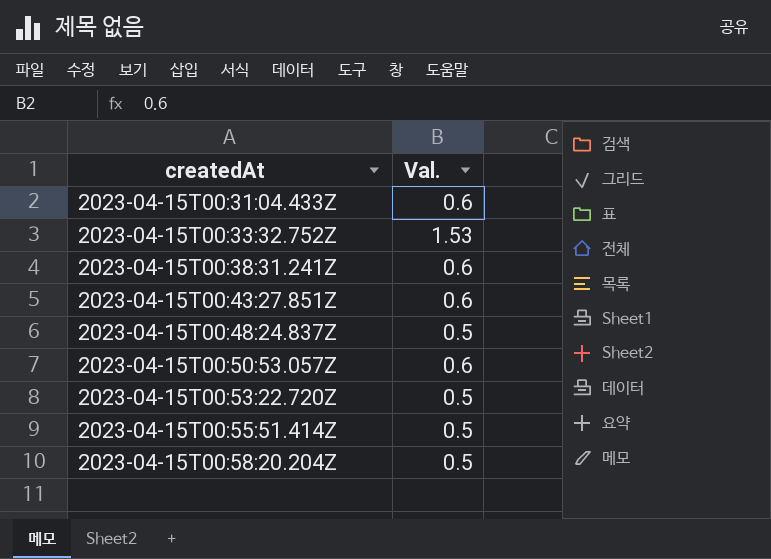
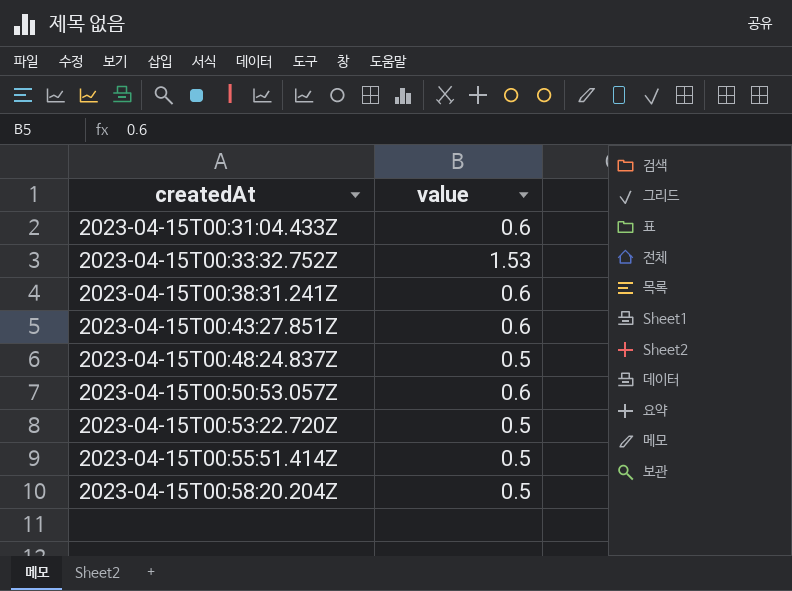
column name: Val. -> value

